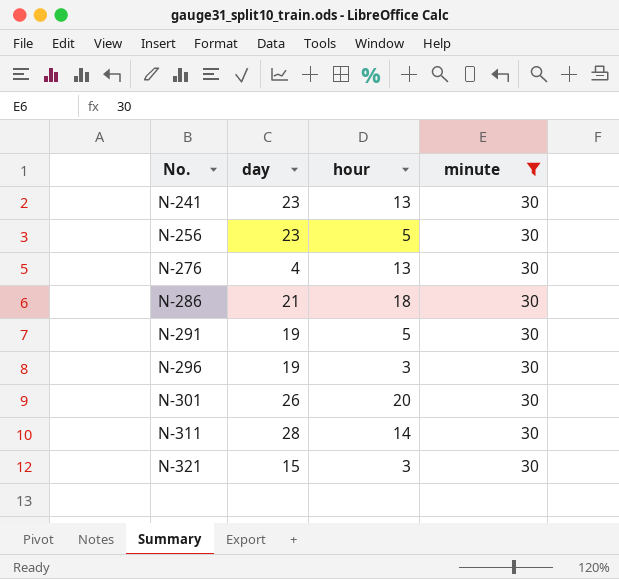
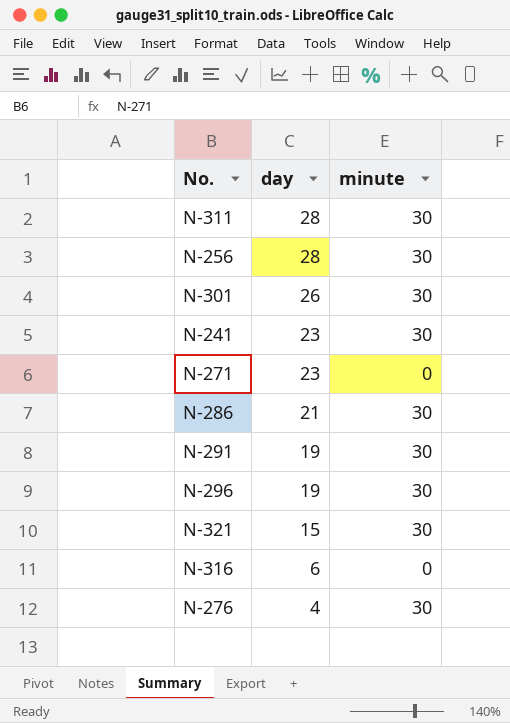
filter: minute = 30 -> none
row order: No. ascending -> day descending
column hour | position: 3 -> none
N-256 | day: 23 -> 28

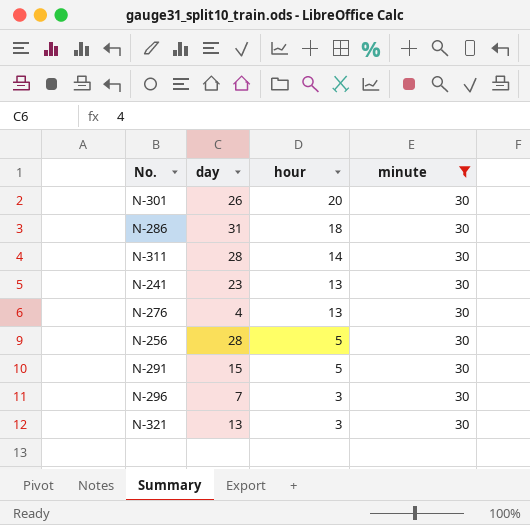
filter: none -> minute = 30
row order: day descending -> hour descending
column hour | position: none -> 3
N-286 | day: 21 -> 31
N-291 | day: 19 -> 15
N-296 | day: 19 -> 7
N-321 | day: 15 -> 13

